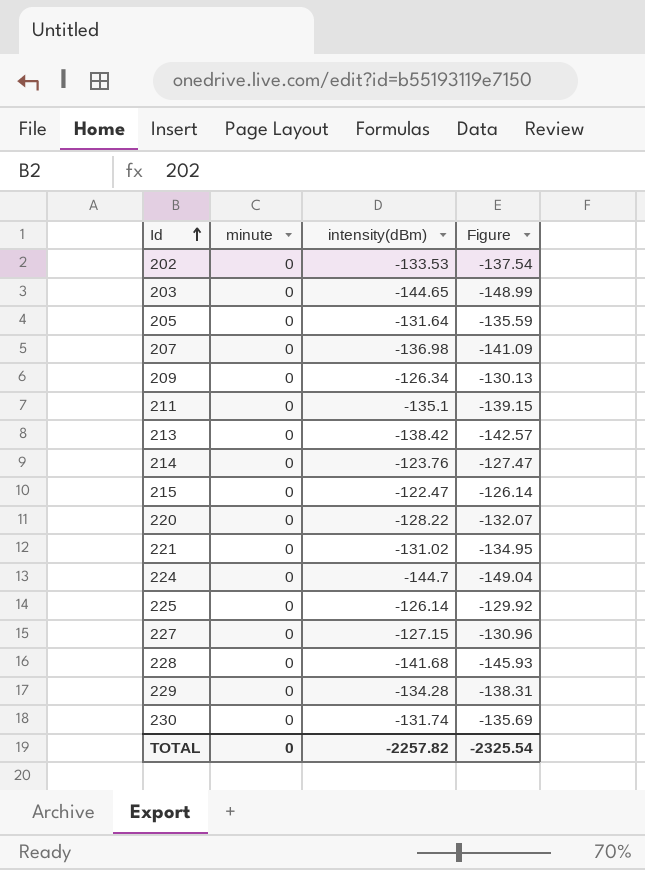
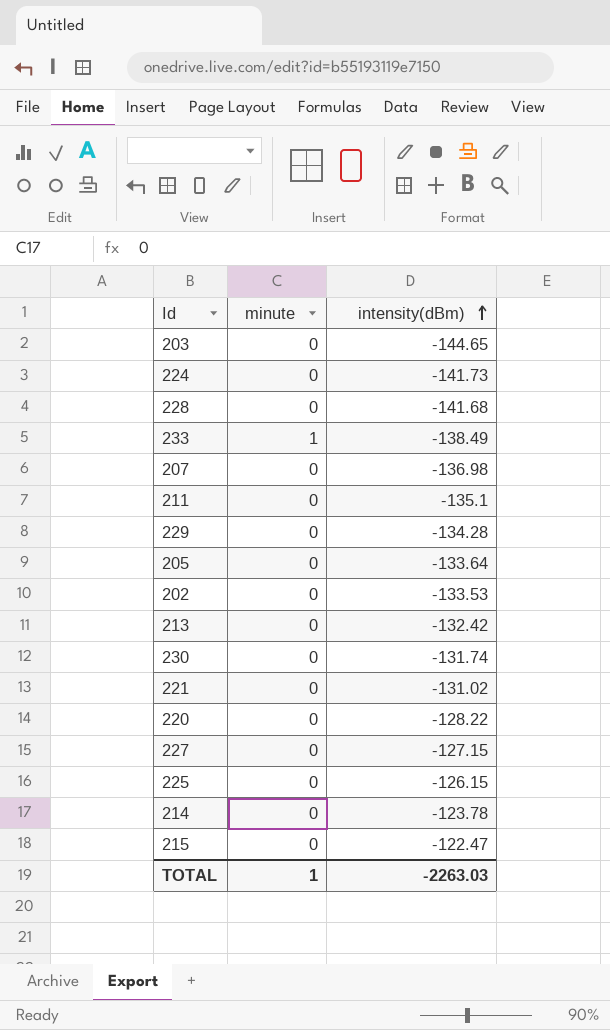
row order: Id ascending -> intensity(dBm) ascending
column Figure | formula: [intensity(dBm)] * 1.03 -> none
row 209: 0 | -126.34 | -130.13 -> none
224 | intensity(dBm): -144.7 -> -141.73
row 233: none -> 1 | -138.49
205 | intensity(dBm): -131.64 -> -133.64
213 | intensity(dBm): -138.42 -> -132.42
225 | intensity(dBm): -126.14 -> -126.15
214 | intensity(dBm): -123.76 -> -123.78
TOTAL | minute: 0 -> 1
TOTAL | intensity(dBm): -2257.82 -> -2263.03

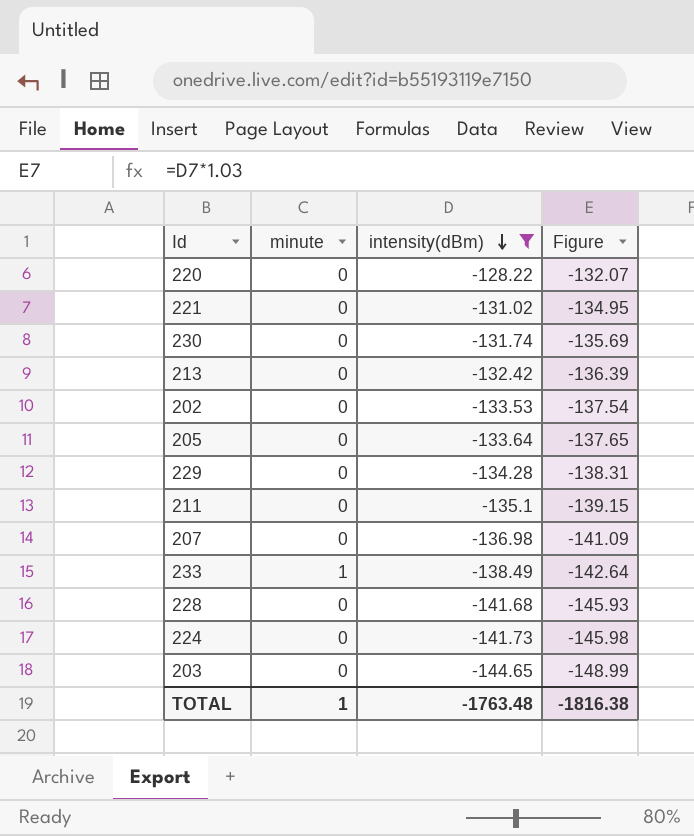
filter: none -> intensity(dBm) <= -128.22
row order: intensity(dBm) ascending -> intensity(dBm) descending
column Figure | formula: none -> [intensity(dBm)] * 1.03
TOTAL | intensity(dBm): -2263.03 -> -1763.48

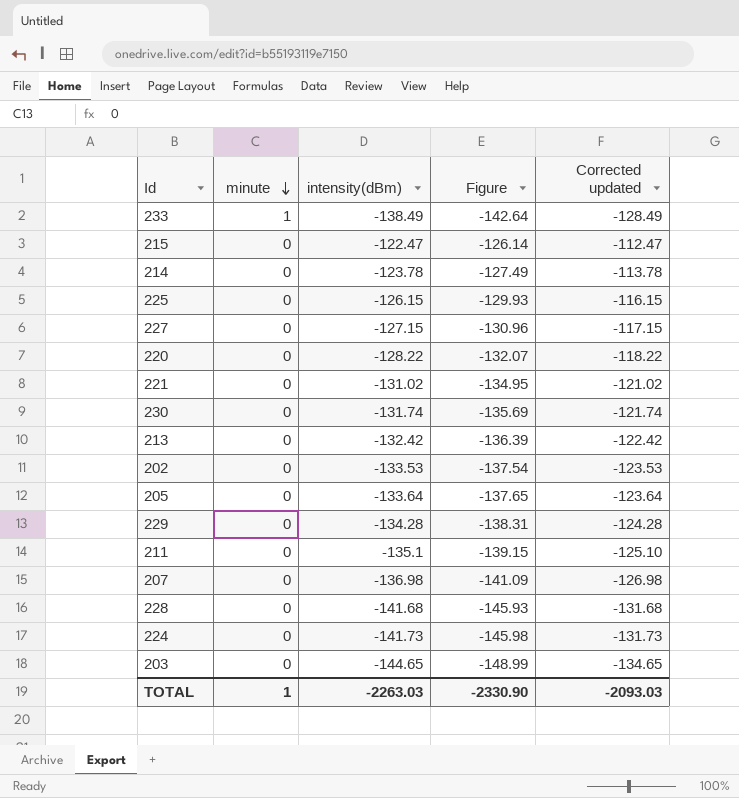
filter: intensity(dBm) <= -128.22 -> none
row order: intensity(dBm) descending -> minute descending
column Corrected updated | formula: none -> [intensity(dBm)] + 10
TOTAL | intensity(dBm): -1763.48 -> -2263.03
TOTAL | Figure: -1816.38 -> -2330.90

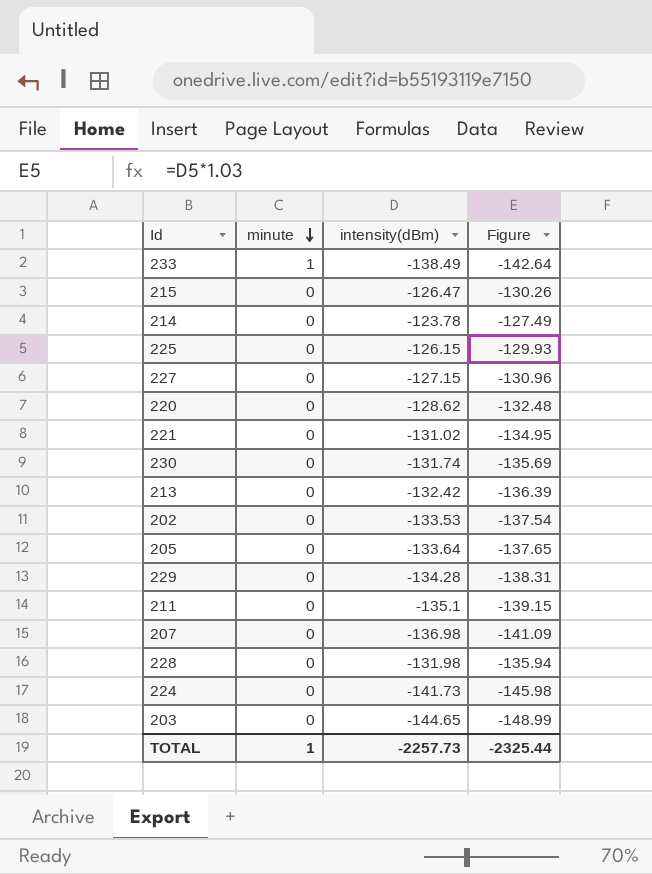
column Corrected updated | formula: [intensity(dBm)] + 10 -> none
215 | intensity(dBm): -122.47 -> -126.47
215 | Figure: -126.14 -> -130.26
220 | intensity(dBm): -128.22 -> -128.62
220 | Figure: -132.07 -> -132.48
228 | intensity(dBm): -141.68 -> -131.98
228 | Figure: -145.93 -> -135.94
TOTAL | intensity(dBm): -2263.03 -> -2257.73
TOTAL | Figure: -2330.90 -> -2325.44

